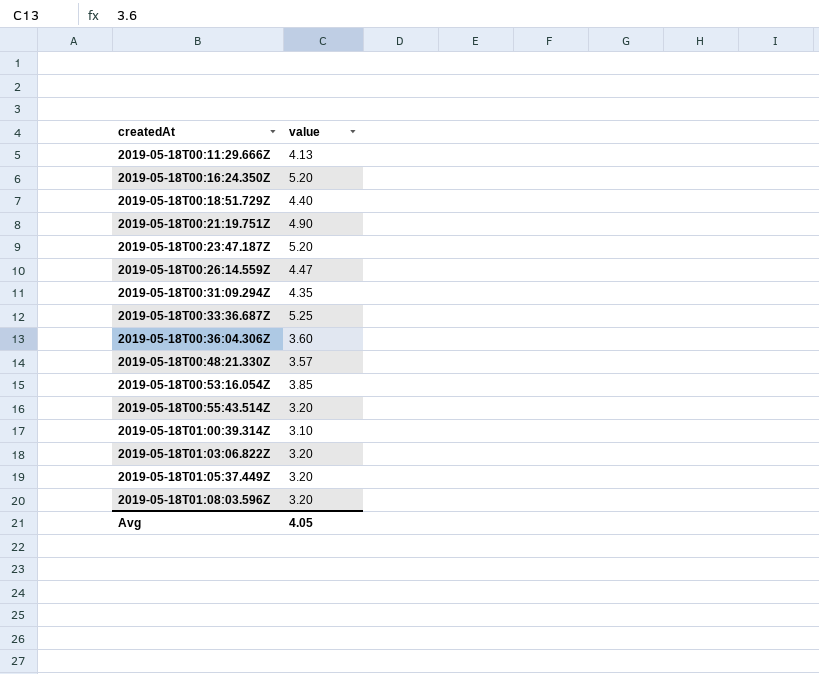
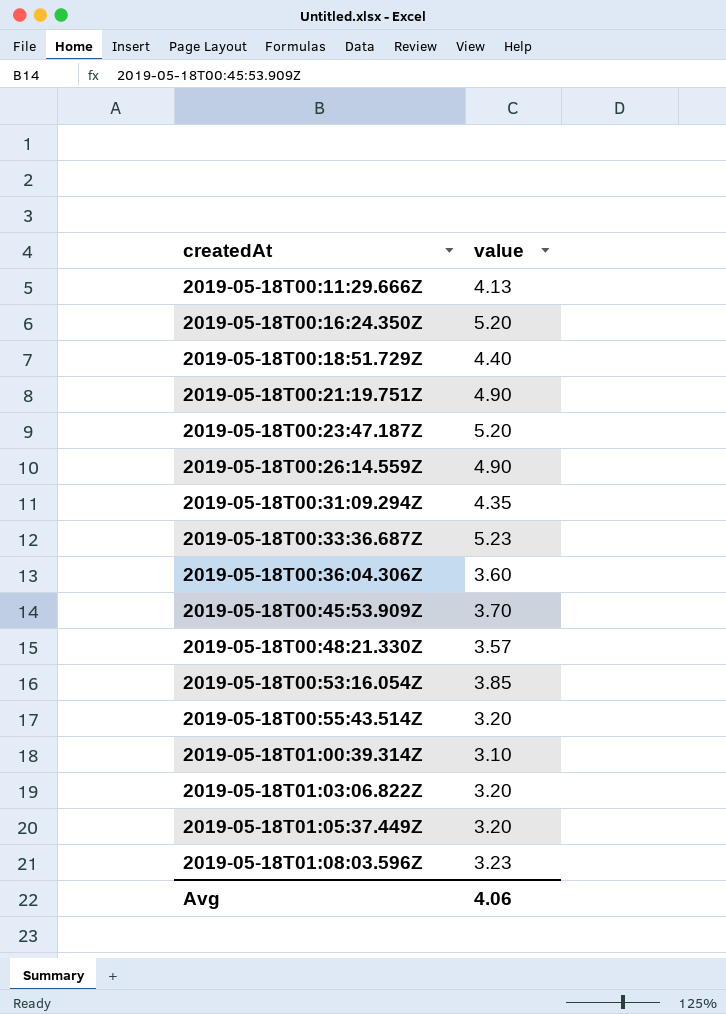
2019-05-18T00:26:14.559Z | value: 4.47 -> 4.90
2019-05-18T00:33:36.687Z | value: 5.25 -> 5.23
row 2019-05-18T00:45:53.909Z: none -> 3.70
2019-05-18T01:08:03.596Z | value: 3.20 -> 3.23
Avg | value: 4.05 -> 4.06

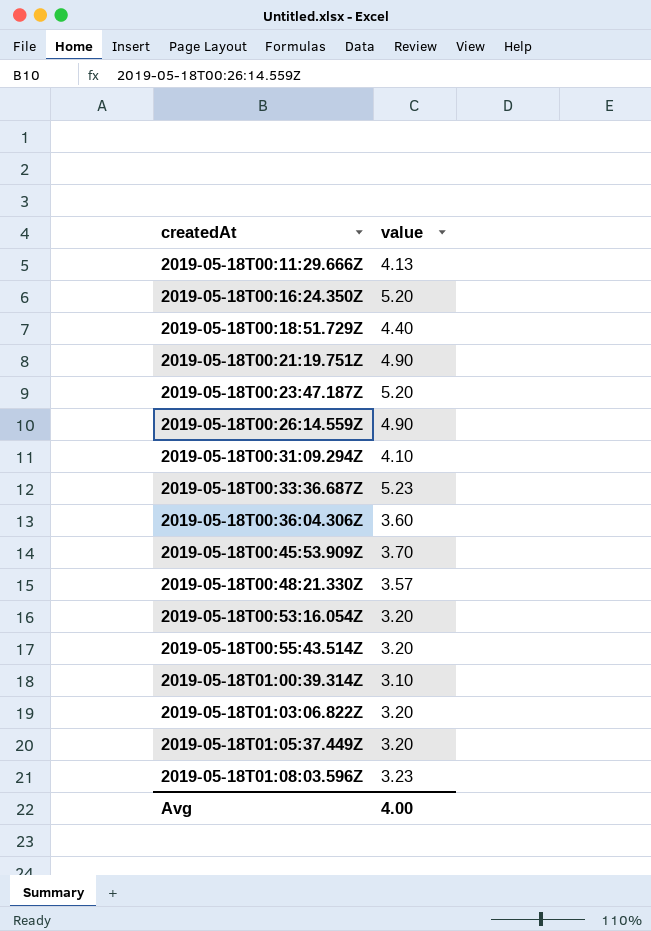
2019-05-18T00:31:09.294Z | value: 4.35 -> 4.10
2019-05-18T00:53:16.054Z | value: 3.85 -> 3.20
Avg | value: 4.06 -> 4.00

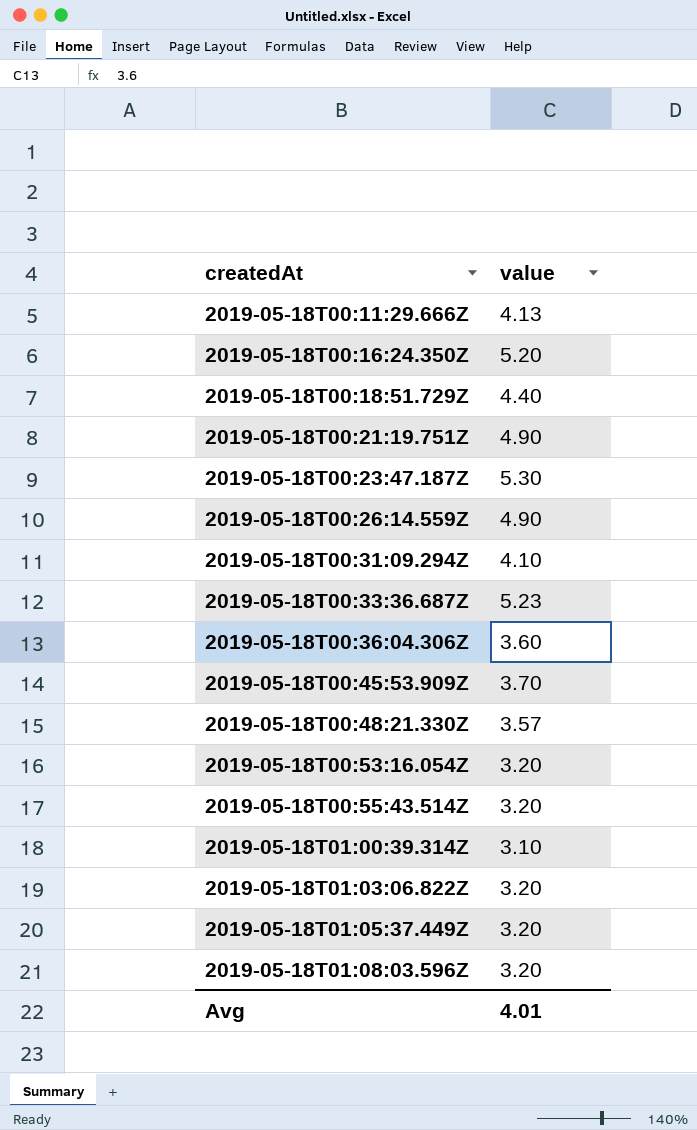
2019-05-18T00:23:47.187Z | value: 5.20 -> 5.30
2019-05-18T01:08:03.596Z | value: 3.23 -> 3.20
Avg | value: 4.00 -> 4.01

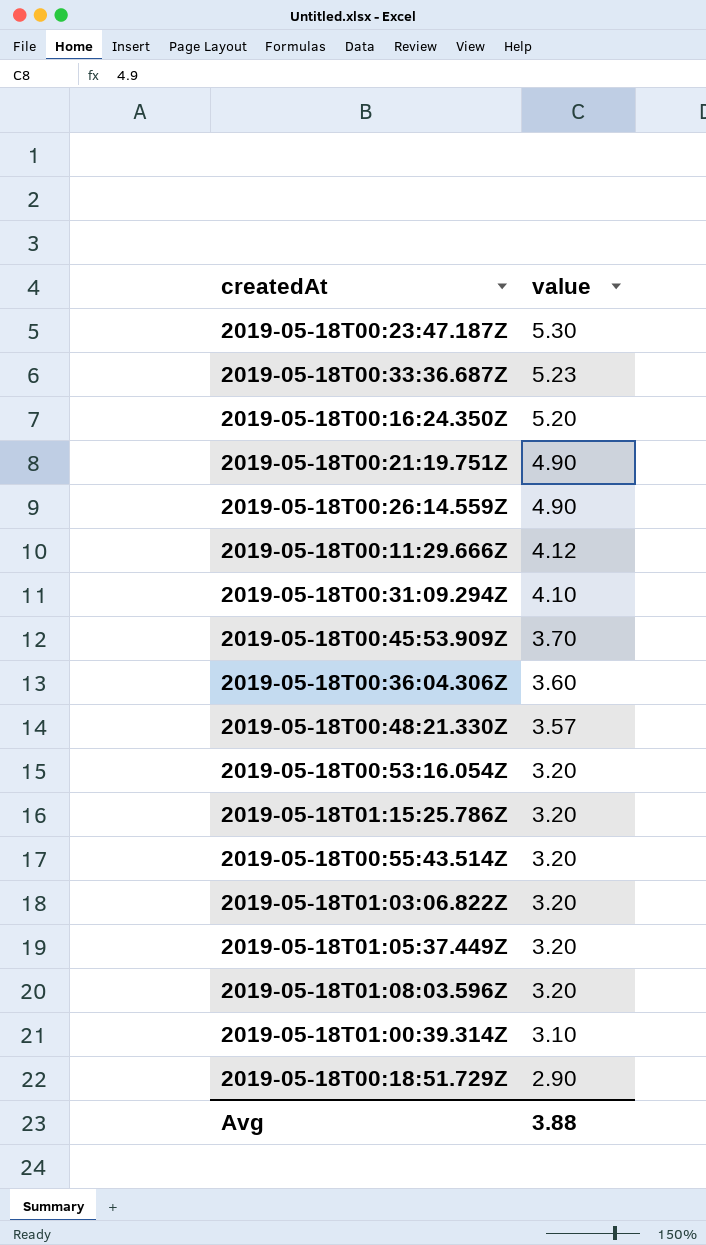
row order: createdAt ascending -> value descending
2019-05-18T00:11:29.666Z | value: 4.13 -> 4.12
row 2019-05-18T01:15:25.786Z: none -> 3.20
2019-05-18T00:18:51.729Z | value: 4.40 -> 2.90
Avg | value: 4.01 -> 3.88

